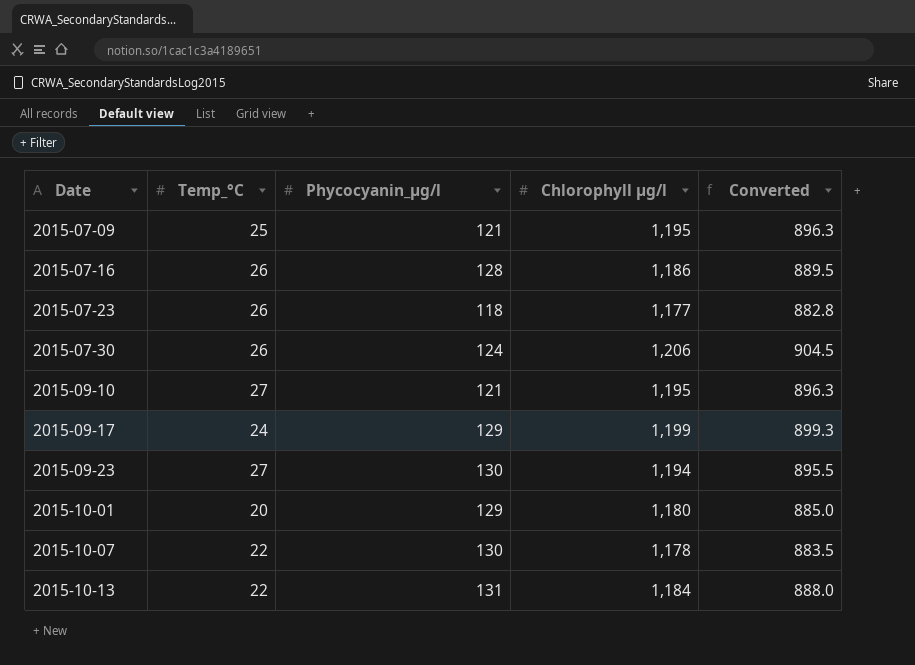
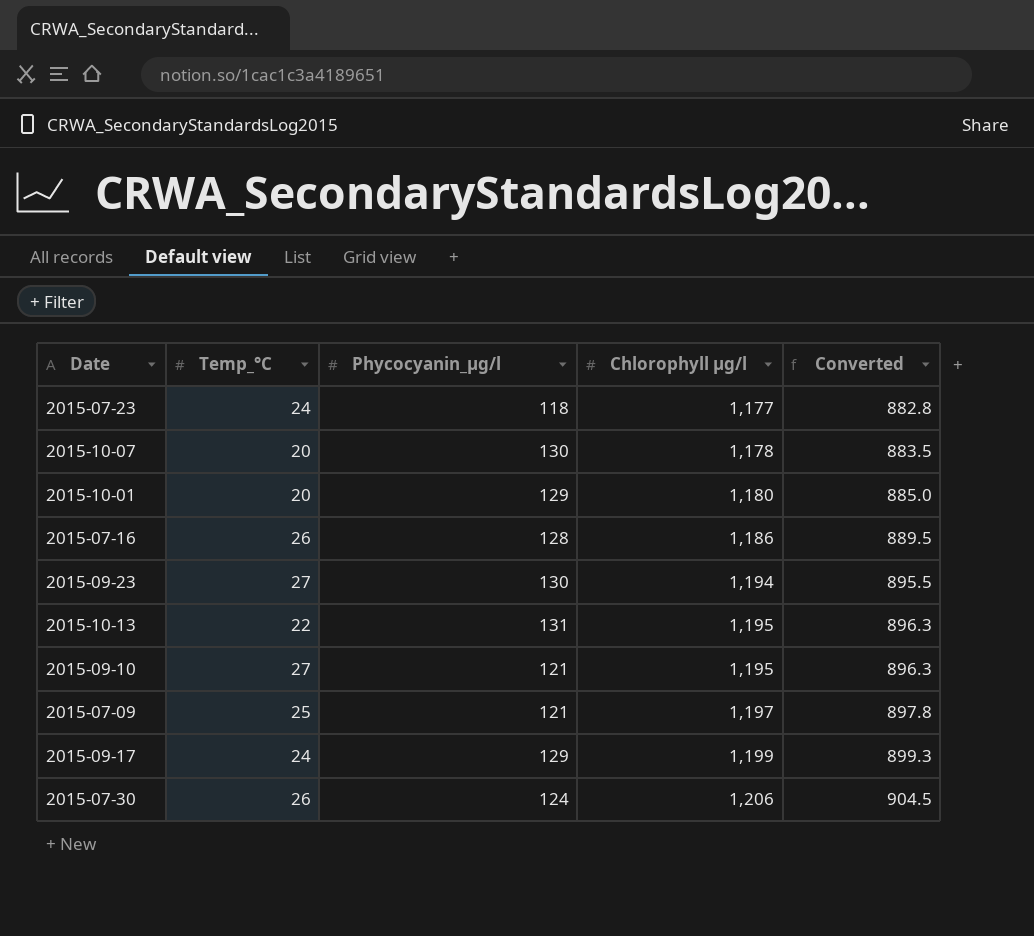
row order: Date ascending -> Chlorophyll µg/l ascending
2015-07-23 | Temp_°C: 26 -> 24
2015-10-07 | Temp_°C: 22 -> 20
2015-10-13 | Chlorophyll µg/l: 1,184 -> 1,195
2015-10-13 | Converted: 888.0 -> 896.3
2015-07-09 | Chlorophyll µg/l: 1,195 -> 1,197
2015-07-09 | Converted: 896.3 -> 897.8

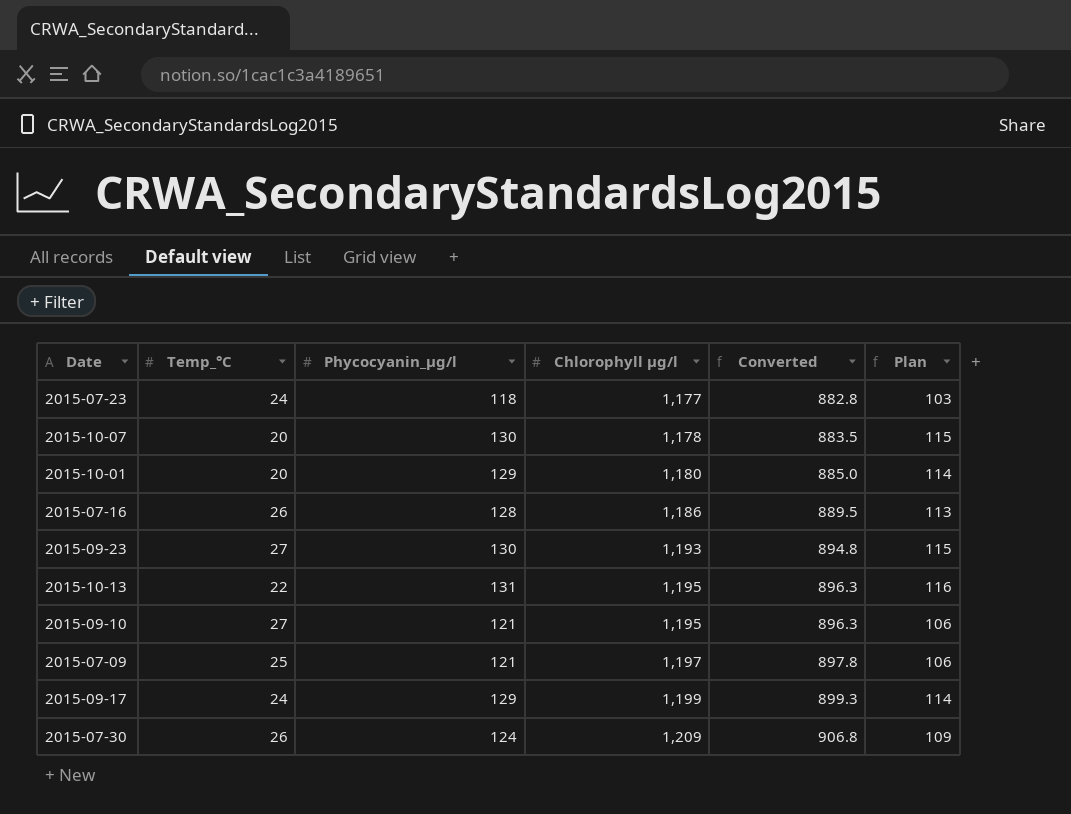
column Plan | formula: none -> [Phycocyanin_µg/l] - 15
2015-09-23 | Chlorophyll µg/l: 1,194 -> 1,193
2015-09-23 | Converted: 895.5 -> 894.8
2015-07-30 | Chlorophyll µg/l: 1,206 -> 1,209
2015-07-30 | Converted: 904.5 -> 906.8

